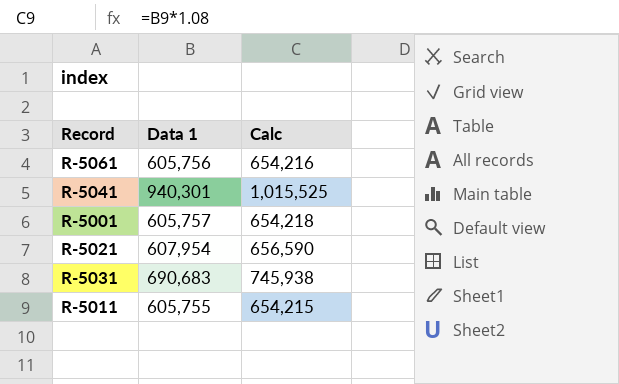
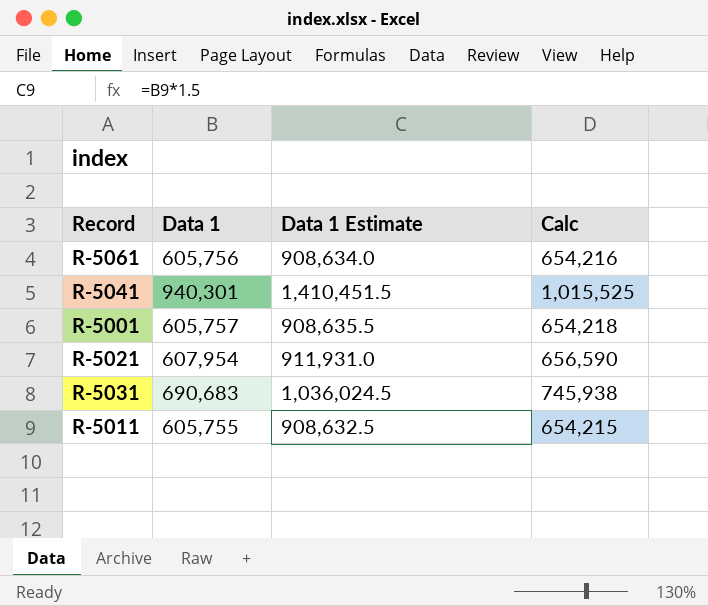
column Data 1 Estimate | formula: none -> [Data 1] * 1.5

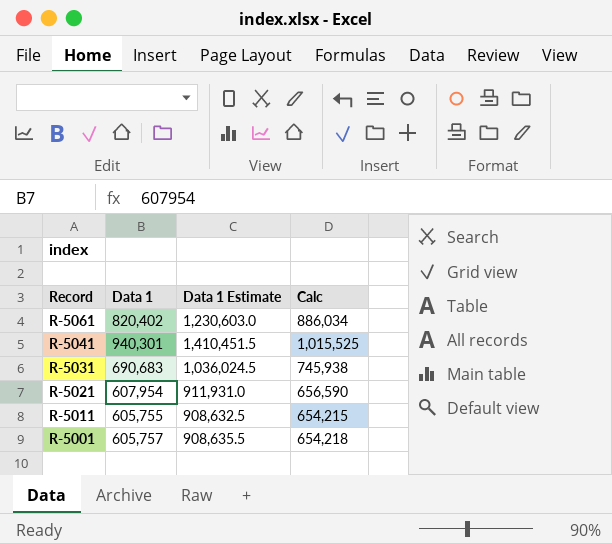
row order: none -> Record descending
R-5061 | Data 1: 605,756 -> 820,402
R-5061 | Data 1 Estimate: 908,634.0 -> 1,230,603.0
R-5061 | Calc: 654,216 -> 886,034

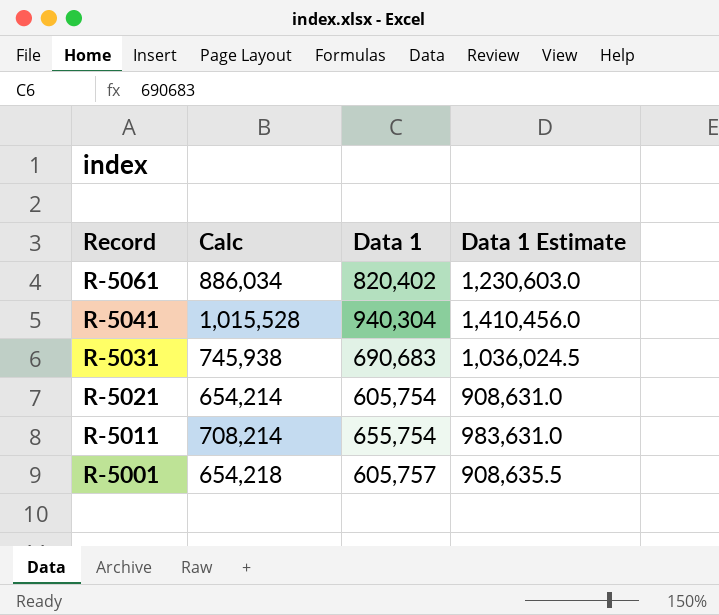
column Calc | position: 4 -> 2
R-5041 | Calc: 1,015,525 -> 1,015,528
R-5041 | Data 1: 940,301 -> 940,304
R-5041 | Data 1 Estimate: 1,410,451.5 -> 1,410,456.0
R-5021 | Calc: 656,590 -> 654,214
R-5021 | Data 1: 607,954 -> 605,754
R-5021 | Data 1 Estimate: 911,931.0 -> 908,631.0
R-5011 | Calc: 654,215 -> 708,214
R-5011 | Data 1: 605,755 -> 655,754
R-5011 | Data 1 Estimate: 908,632.5 -> 983,631.0

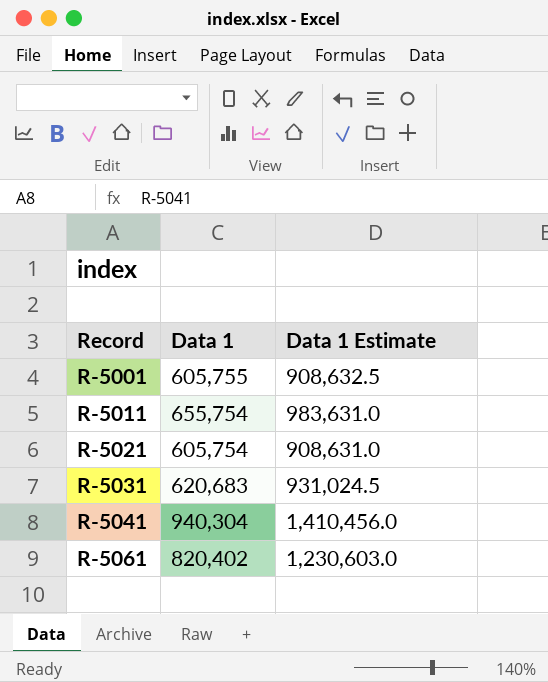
row order: Record descending -> Record ascending
column Calc | formula: [Data 1] * 1.08 -> none
R-5001 | Data 1: 605,757 -> 605,755
R-5001 | Data 1 Estimate: 908,635.5 -> 908,632.5
R-5031 | Data 1: 690,683 -> 620,683
R-5031 | Data 1 Estimate: 1,036,024.5 -> 931,024.5

